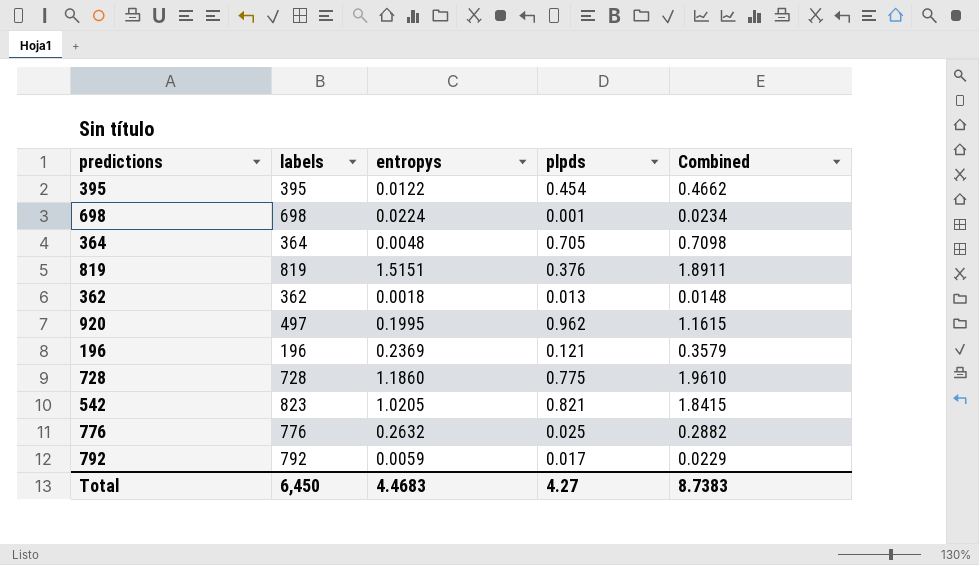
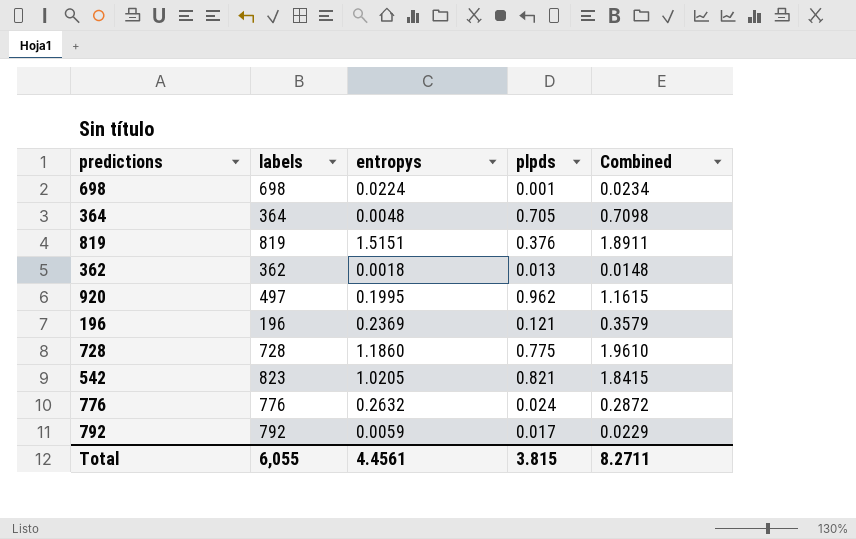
row 395: 395 | 0.0122 | 0.454 | 0.4662 -> none
776 | plpds: 0.025 -> 0.024
776 | Combined: 0.2882 -> 0.2872
Total | labels: 6,450 -> 6,055
Total | entropys: 4.4683 -> 4.4561
Total | plpds: 4.27 -> 3.815
Total | Combined: 8.7383 -> 8.2711

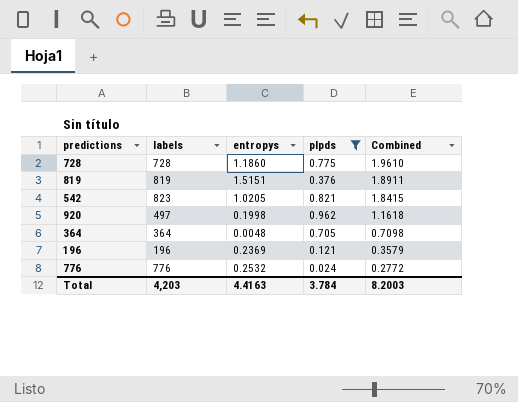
filter: none -> plpds >= 0.024
row order: none -> Combined descending
920 | entropys: 0.1995 -> 0.1998
920 | Combined: 1.1615 -> 1.1618
776 | entropys: 0.2632 -> 0.2532
776 | Combined: 0.2872 -> 0.2772
Total | labels: 6,055 -> 4,203
Total | entropys: 4.4561 -> 4.4163
Total | plpds: 3.815 -> 3.784
Total | Combined: 8.2711 -> 8.2003

